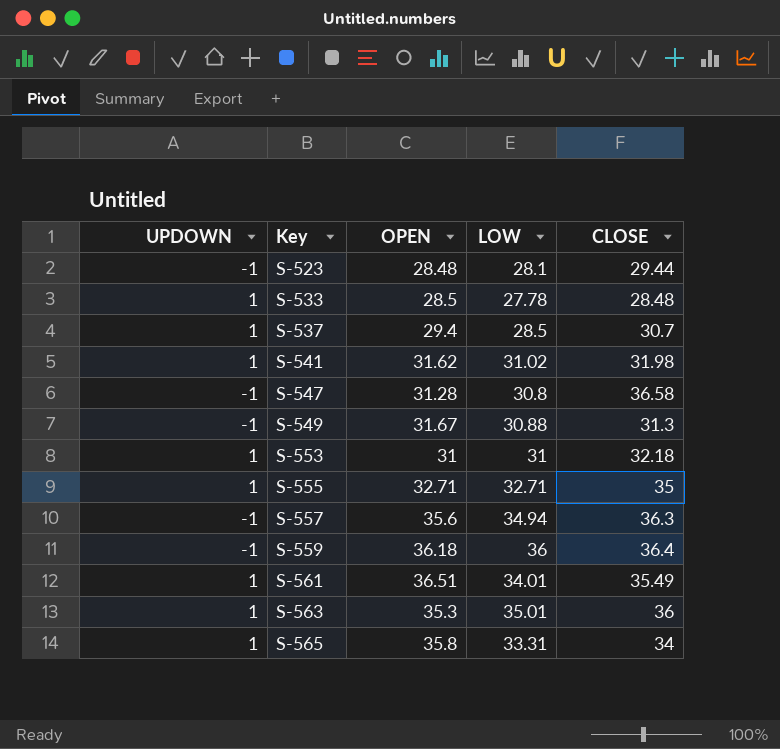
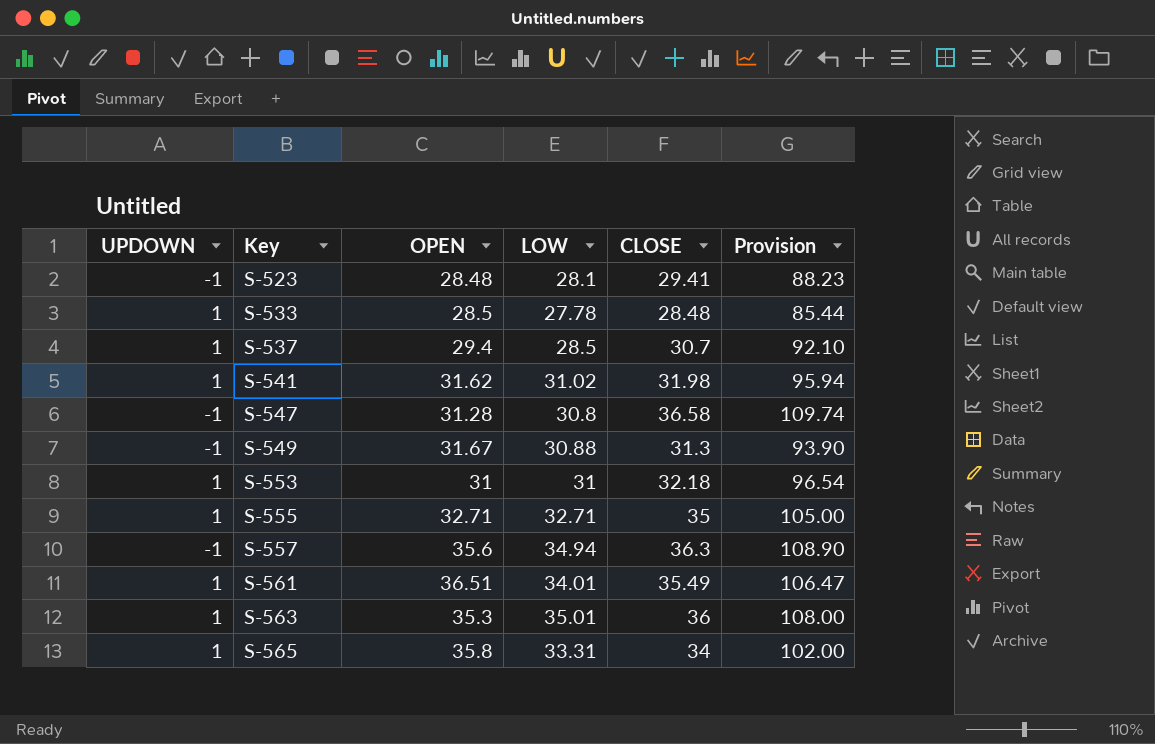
column Provision | formula: none -> [CLOSE] * 3
row S-559: -1 | 36.18 | 36 | 36.4 -> none
S-523 | CLOSE: 29.44 -> 29.41

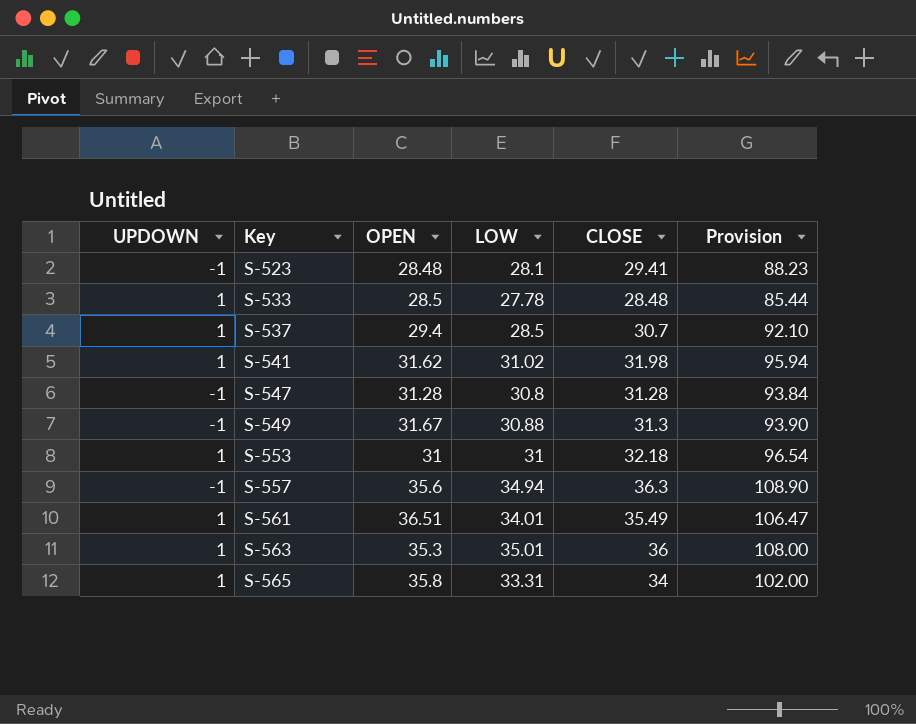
row S-555: 1 | 32.71 | 32.71 | 35 | 105.00 -> none
S-547 | CLOSE: 36.58 -> 31.28
S-547 | Provision: 109.74 -> 93.84

